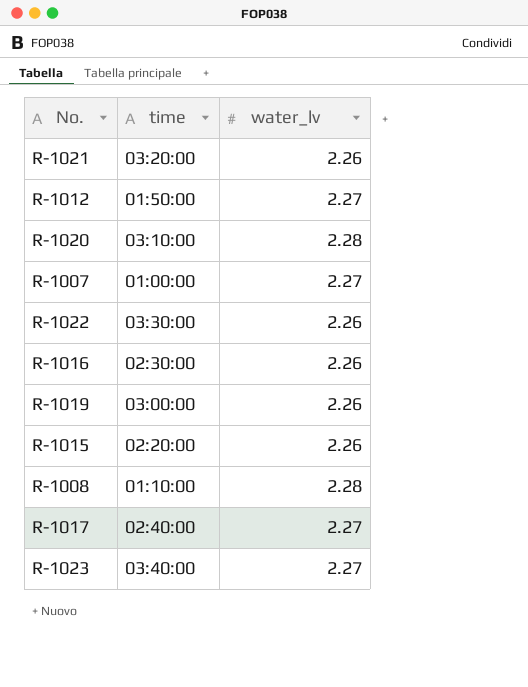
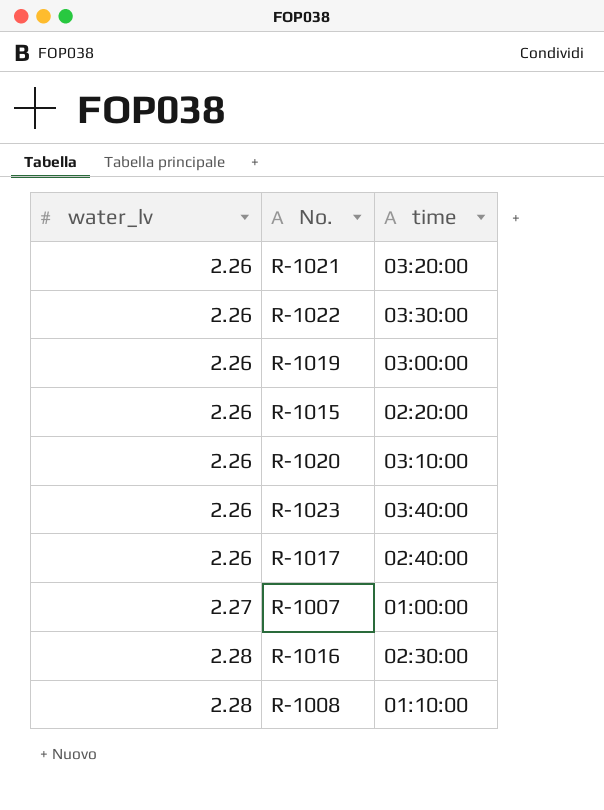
row order: none -> water_lv ascending
column water_lv | position: 3 -> 1
row R-1012: 01:50:00 | 2.27 -> none
R-1020 | water_lv: 2.28 -> 2.26
R-1023 | water_lv: 2.27 -> 2.26
R-1017 | water_lv: 2.27 -> 2.26
R-1016 | water_lv: 2.26 -> 2.28

